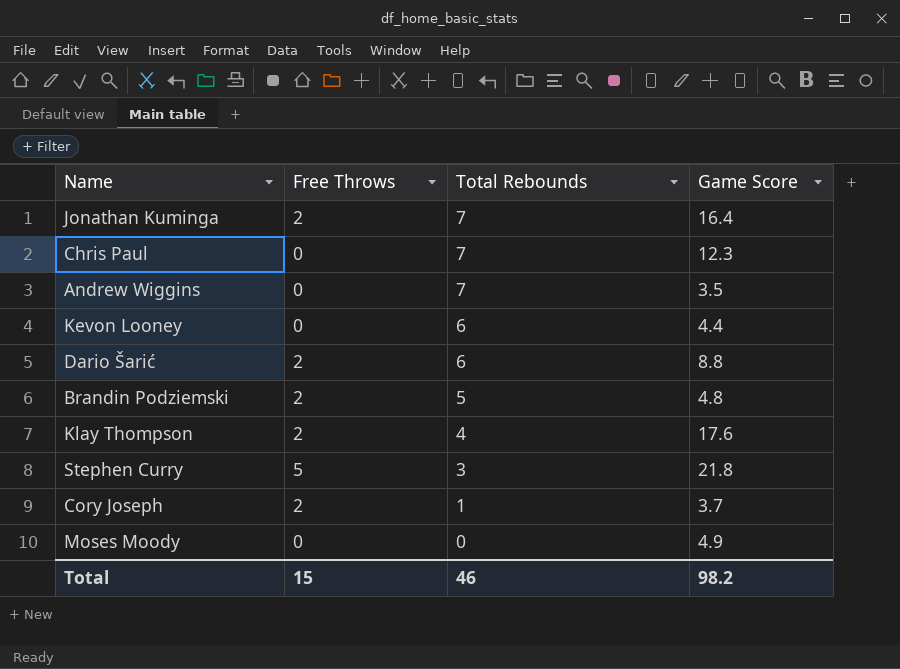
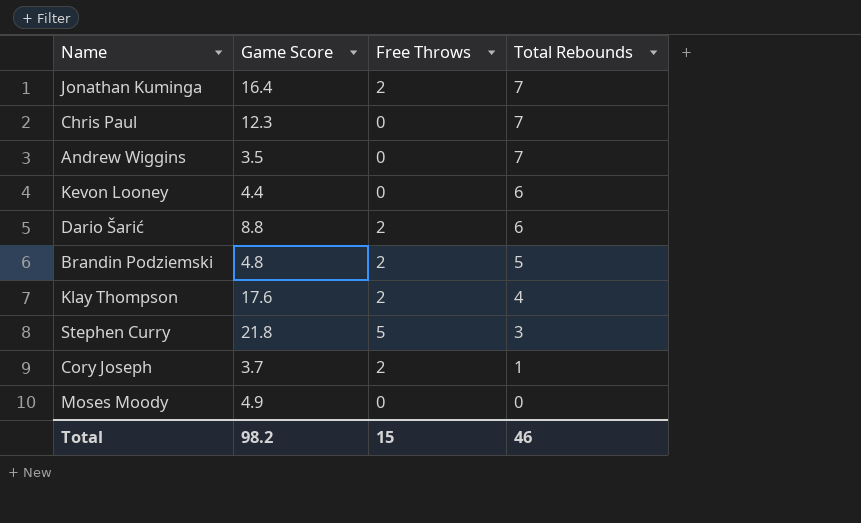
column Game Score | position: 4 -> 2

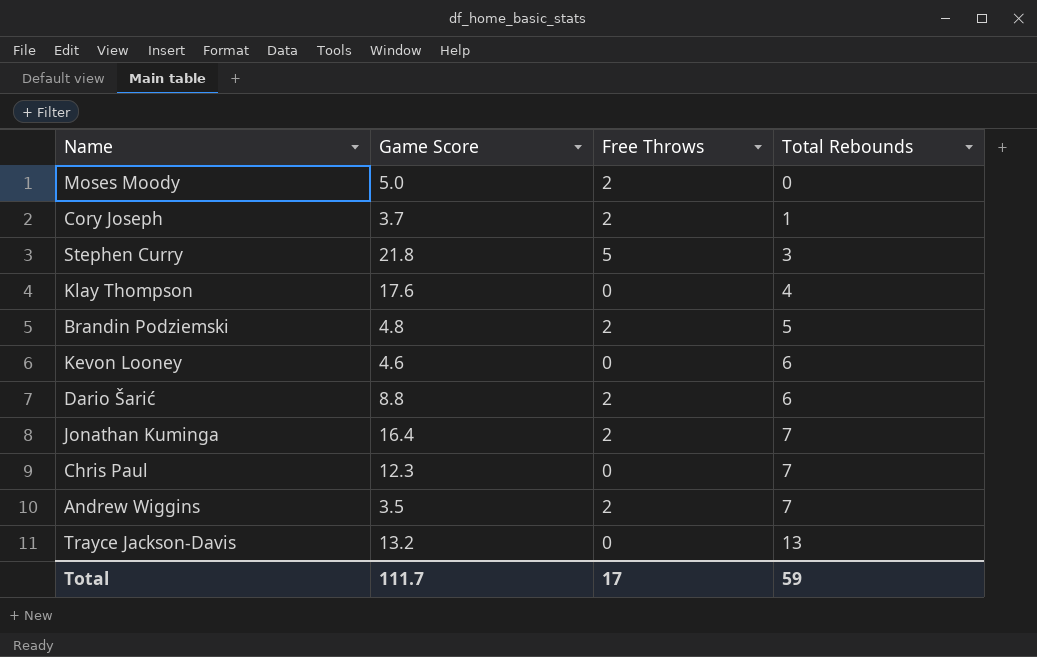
row order: Total Rebounds descending -> Total Rebounds ascending
Moses Moody | Game Score: 4.9 -> 5.0
Moses Moody | Free Throws: 0 -> 2
Klay Thompson | Free Throws: 2 -> 0
Kevon Looney | Game Score: 4.4 -> 4.6
Andrew Wiggins | Free Throws: 0 -> 2
row Trayce Jackson-Davis: none -> 13.2 | 0 | 13
Total | Game Score: 98.2 -> 111.7
Total | Free Throws: 15 -> 17
Total | Total Rebounds: 46 -> 59

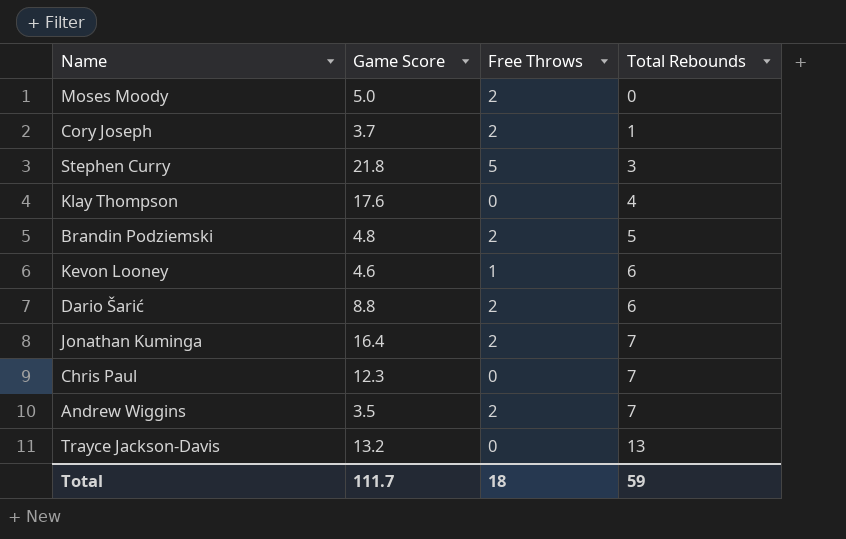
Kevon Looney | Free Throws: 0 -> 1
Total | Free Throws: 17 -> 18

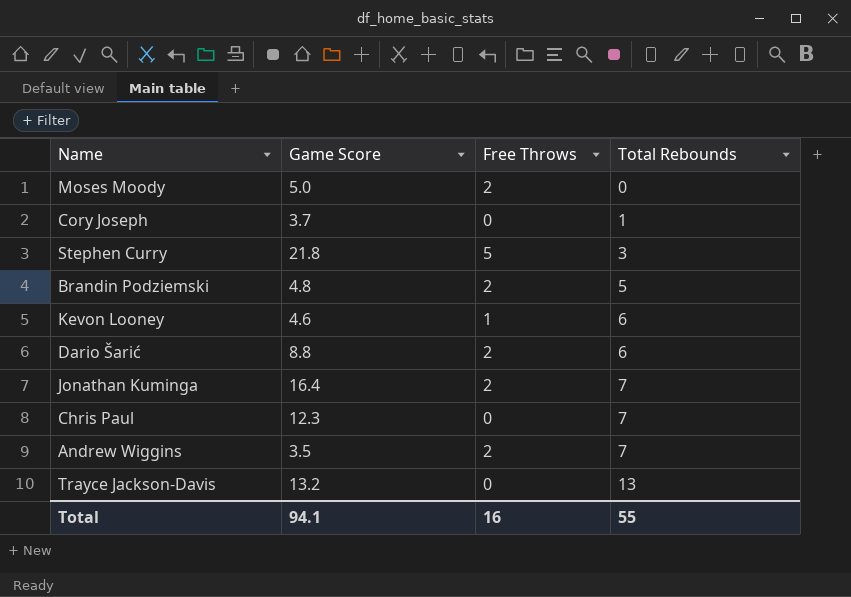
row Klay Thompson: 17.6 | 0 | 4 -> none
Cory Joseph | Free Throws: 2 -> 0
Total | Game Score: 111.7 -> 94.1
Total | Free Throws: 18 -> 16
Total | Total Rebounds: 59 -> 55

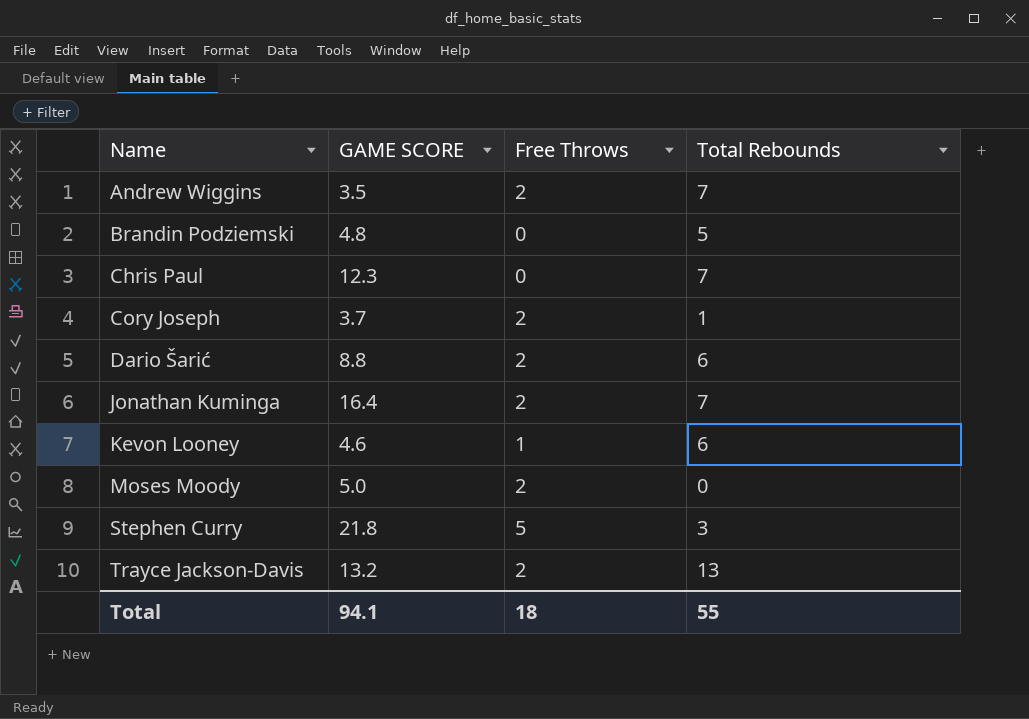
row order: Total Rebounds ascending -> Name ascending
column name: Game Score -> GAME SCORE
Brandin Podziemski | Free Throws: 2 -> 0
Cory Joseph | Free Throws: 0 -> 2
Trayce Jackson-Davis | Free Throws: 0 -> 2
Total | Free Throws: 16 -> 18

